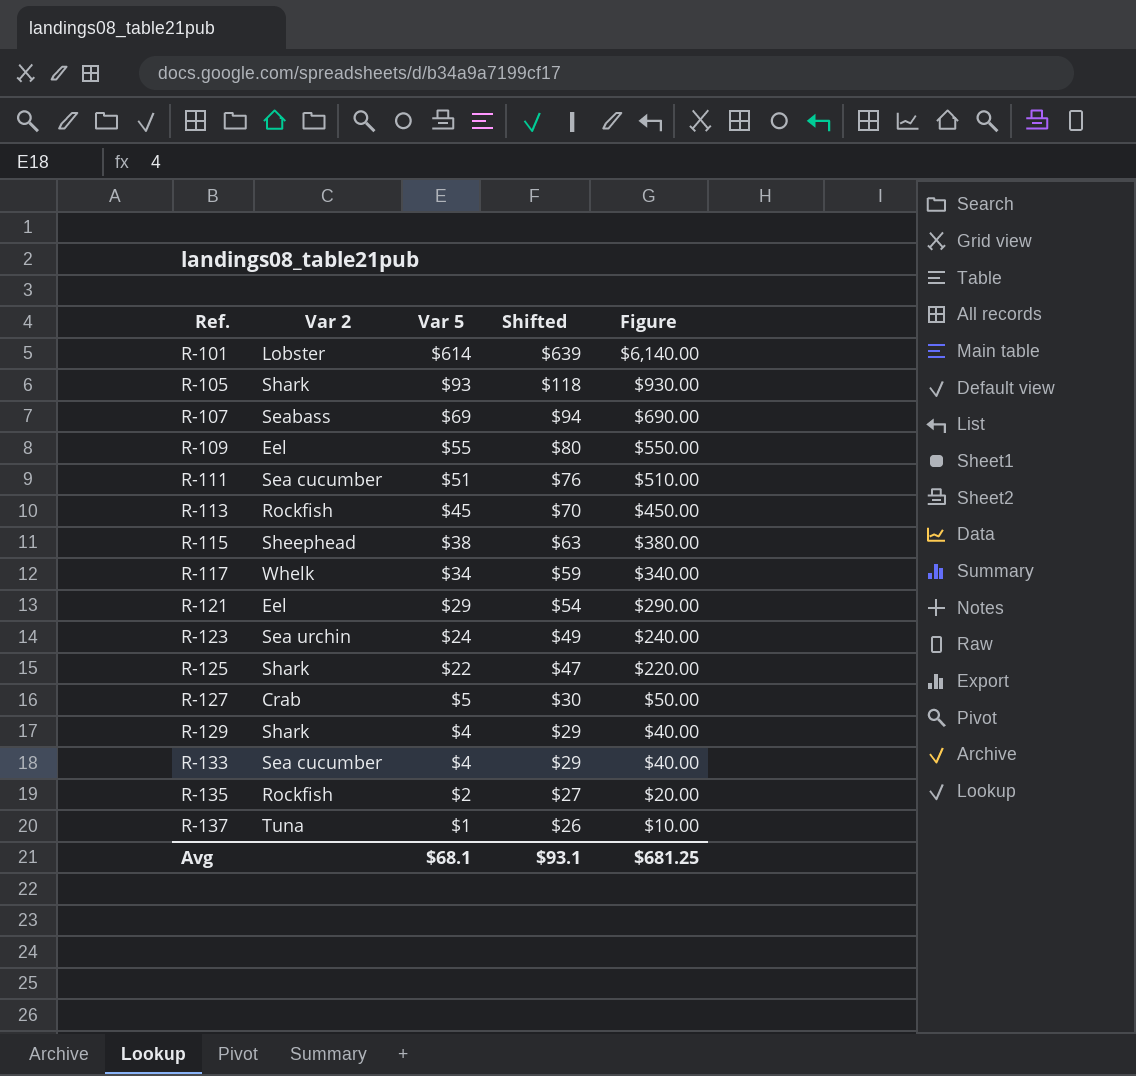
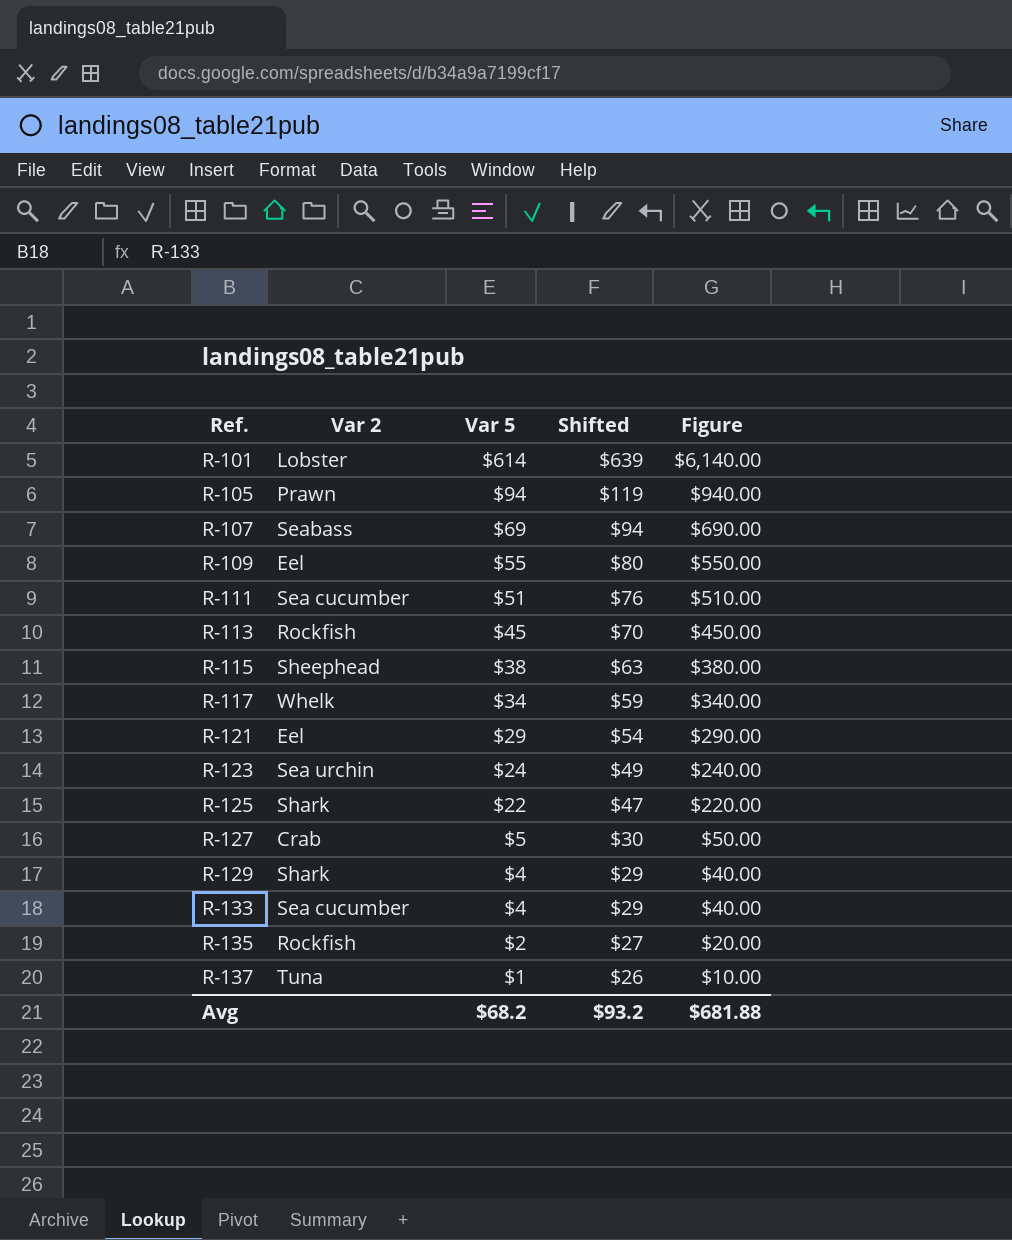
R-105 | Var 2: Shark -> Prawn
R-105 | Var 5: $93 -> $94
R-105 | Shifted: $118 -> $119
R-105 | Figure: $930.00 -> $940.00
Avg | Var 5: $68.1 -> $68.2
Avg | Shifted: $93.1 -> $93.2
Avg | Figure: $681.25 -> $681.88

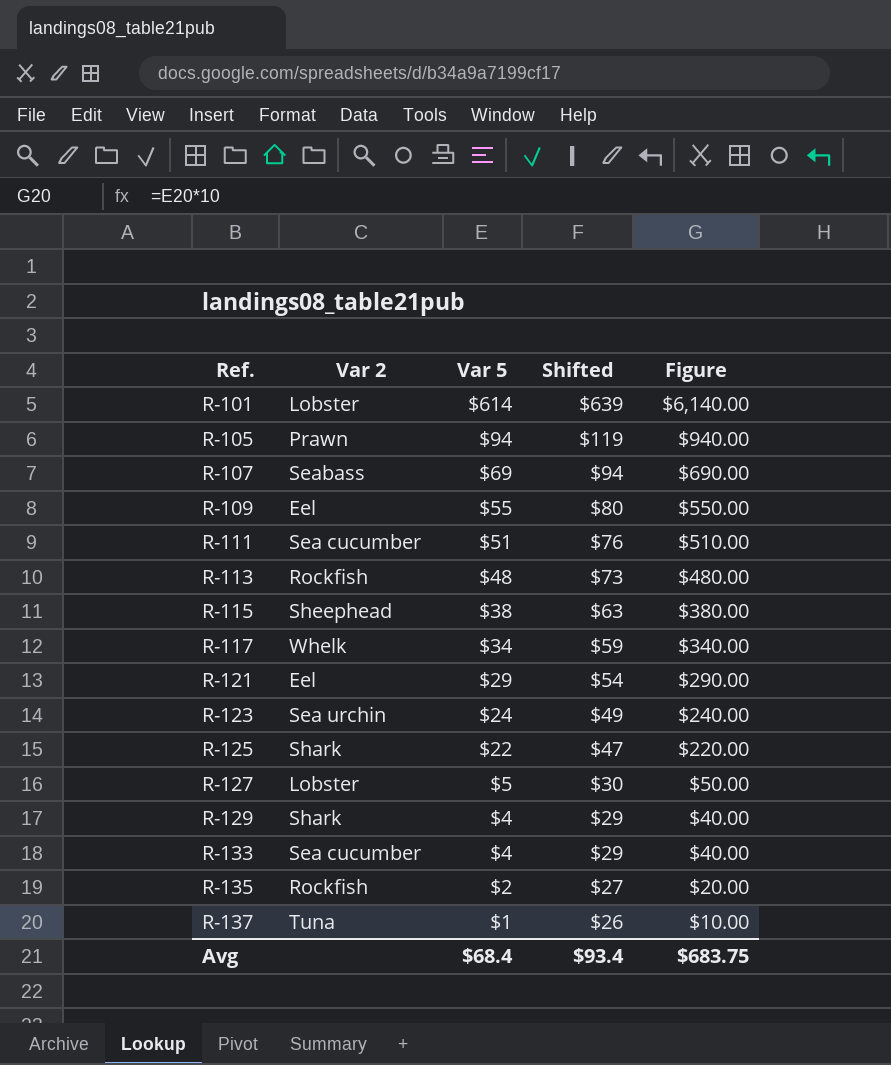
R-113 | Var 5: $45 -> $48
R-113 | Shifted: $70 -> $73
R-113 | Figure: $450.00 -> $480.00
R-127 | Var 2: Crab -> Lobster
Avg | Var 5: $68.2 -> $68.4
Avg | Shifted: $93.2 -> $93.4
Avg | Figure: $681.88 -> $683.75

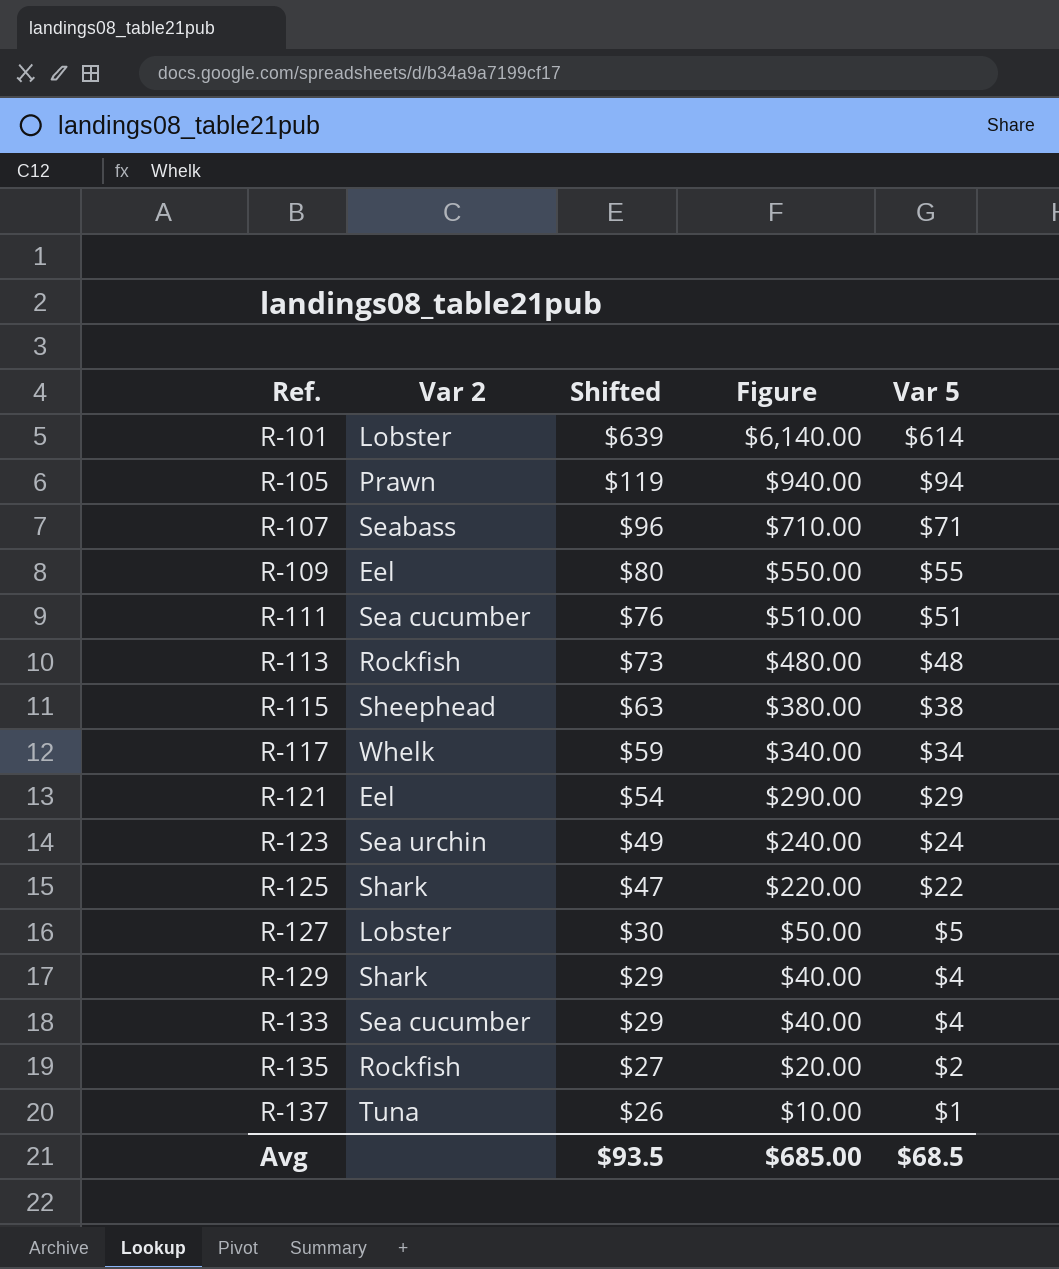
column Var 5 | position: 3 -> 5
R-107 | Shifted: $94 -> $96
R-107 | Figure: $690.00 -> $710.00
R-107 | Var 5: $69 -> $71
Avg | Shifted: $93.4 -> $93.5
Avg | Figure: $683.75 -> $685.00
Avg | Var 5: $68.4 -> $68.5

